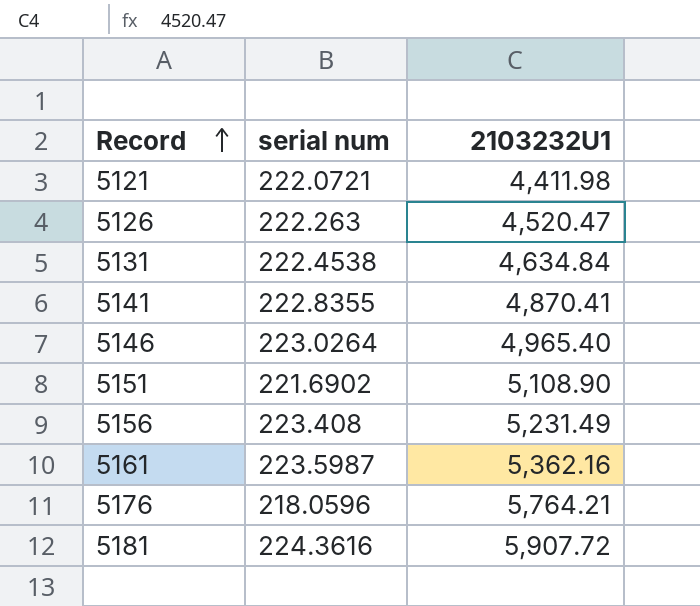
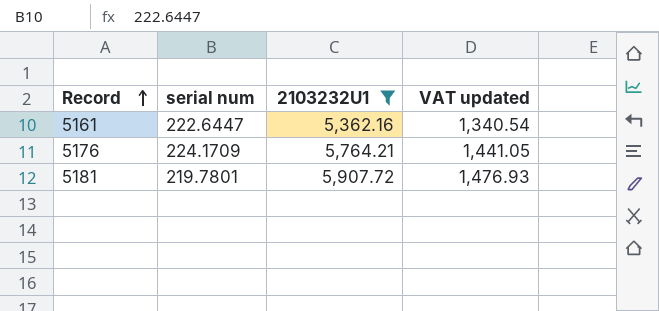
filter: none -> 2103232U1 >= 5,362.16
column VAT updated | formula: none -> [2103232U1] * 0.25
5161 | serial num: 223.5987 -> 222.6447
5176 | serial num: 218.0596 -> 224.1709
5181 | serial num: 224.3616 -> 219.7801

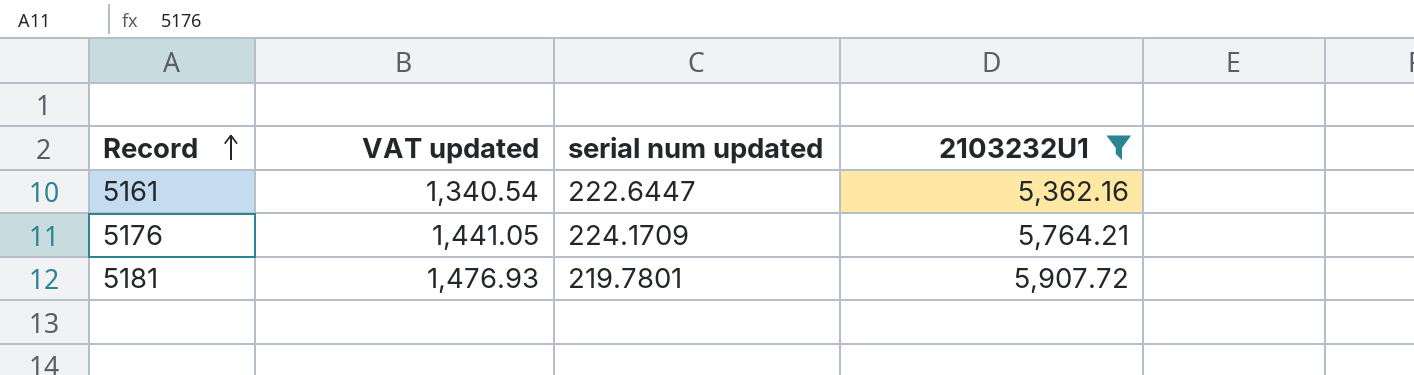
column VAT updated | position: 4 -> 2
column name: serial num -> serial num updated

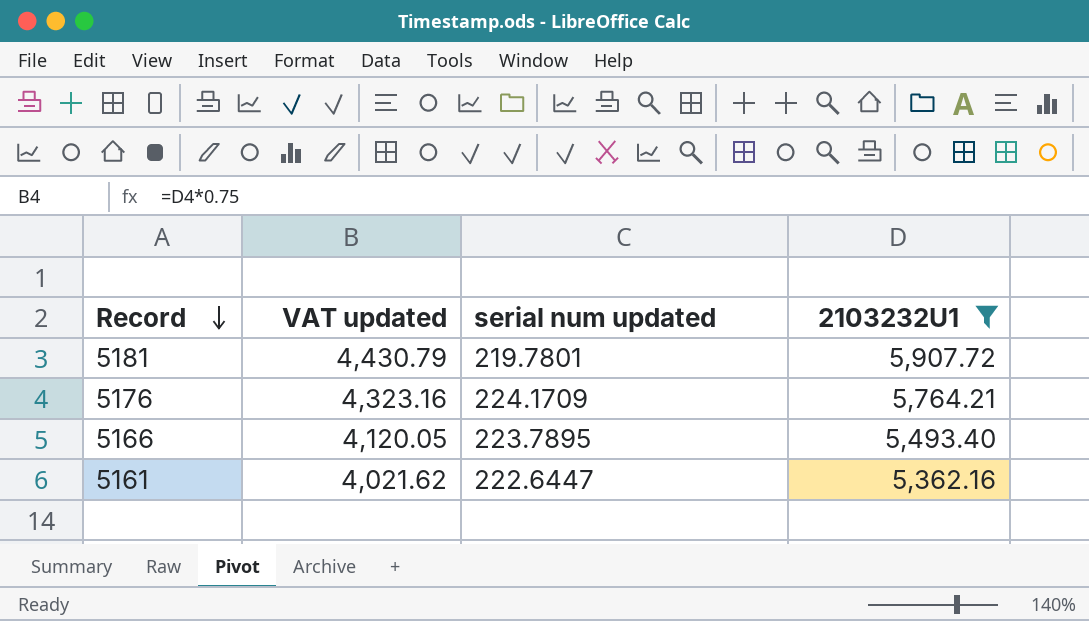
row order: Record ascending -> Record descending
column VAT updated | formula: [2103232U1] * 0.25 -> [2103232U1] * 0.75
row 5166: none -> 4,120.05 | 223.7895 | 5,493.40

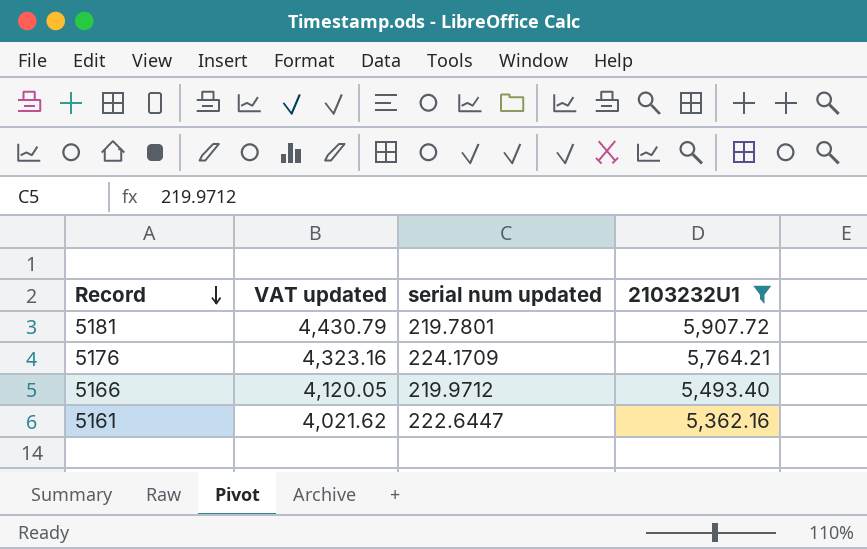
5166 | serial num updated: 223.7895 -> 219.9712

